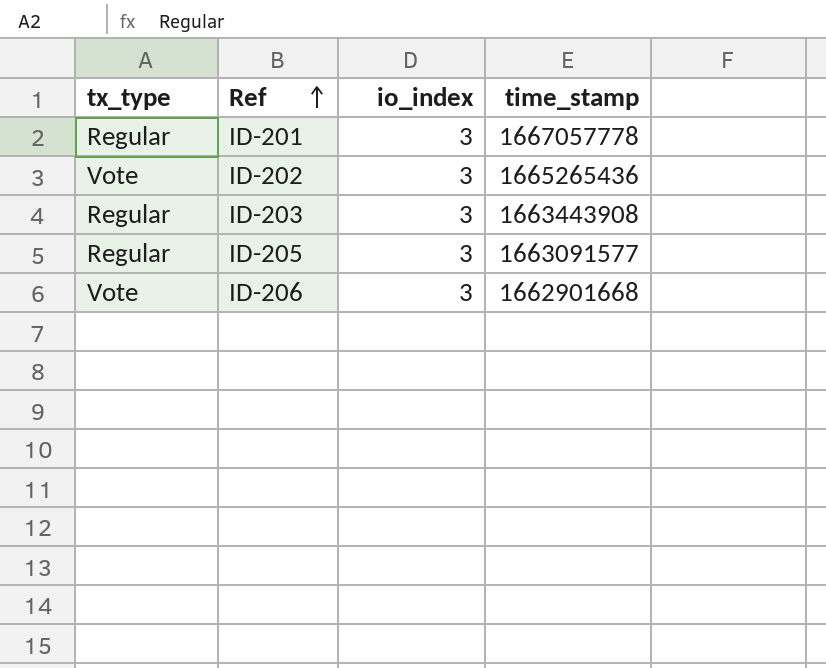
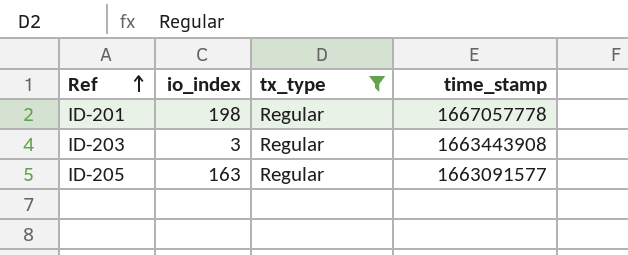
filter: none -> tx_type = Regular
column tx_type | position: 1 -> 3
ID-201 | io_index: 3 -> 198
ID-205 | io_index: 3 -> 163

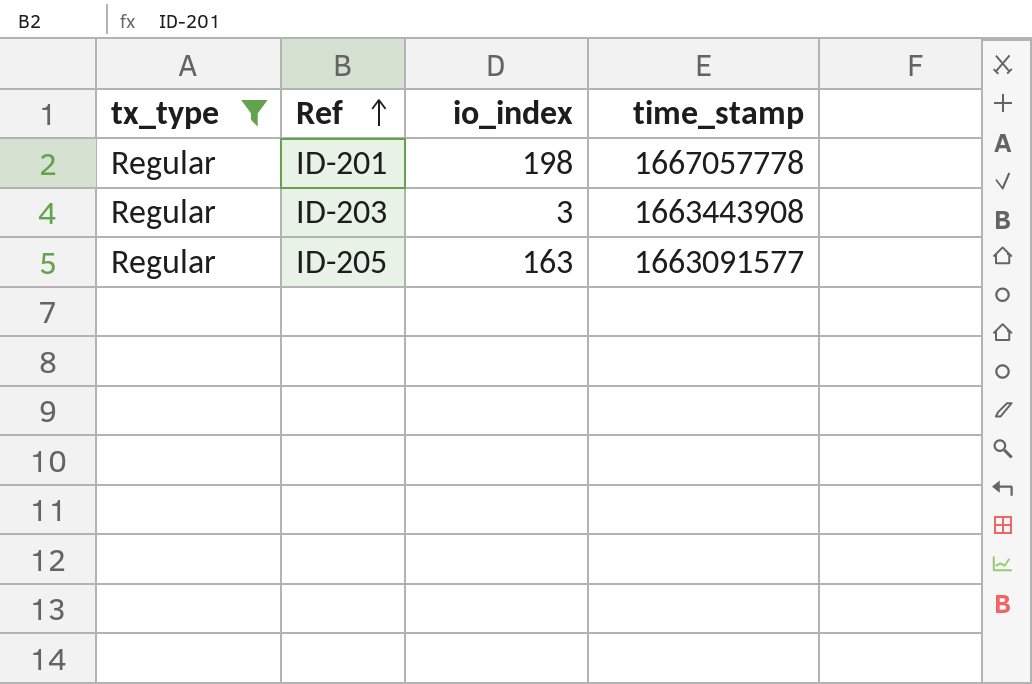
column tx_type | position: 3 -> 1

